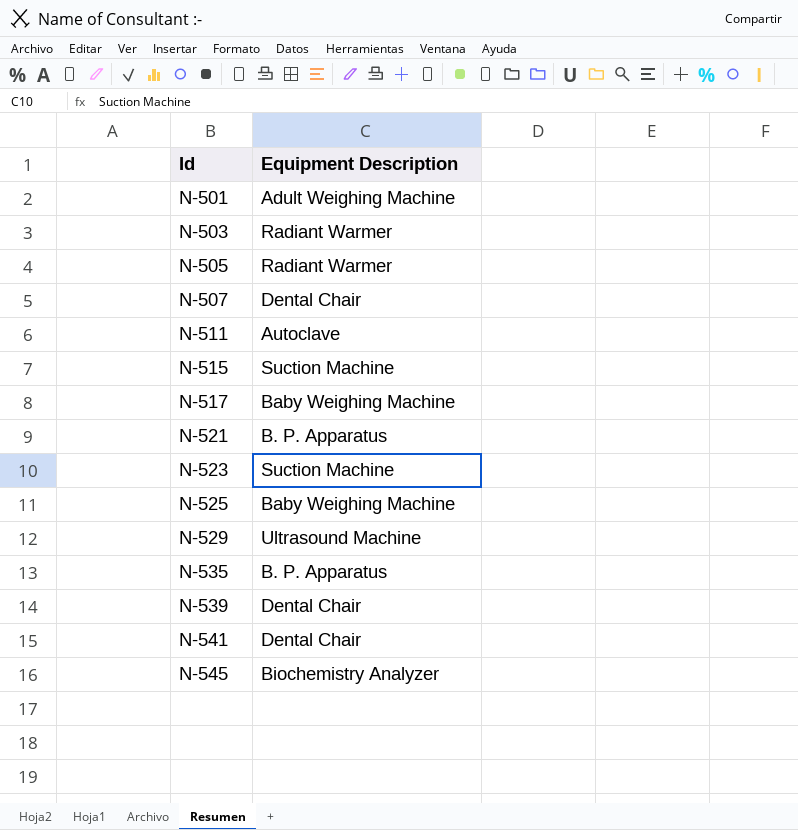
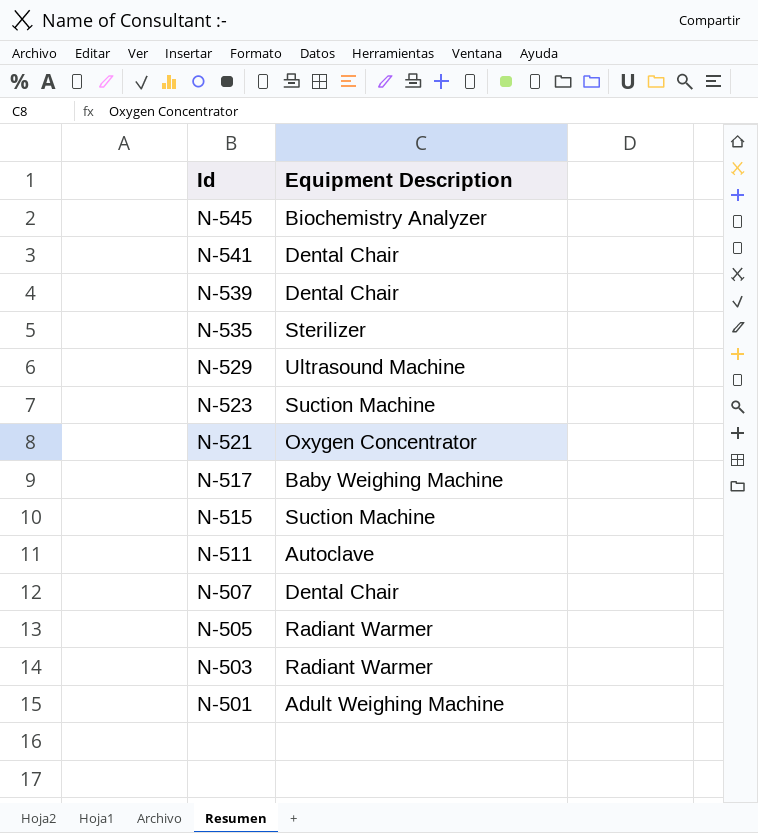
row order: Id ascending -> Id descending
row N-525: Baby Weighing Machine -> none
N-535 | Equipment Description: B. P. Apparatus -> Sterilizer
N-521 | Equipment Description: B. P. Apparatus -> Oxygen Concentrator

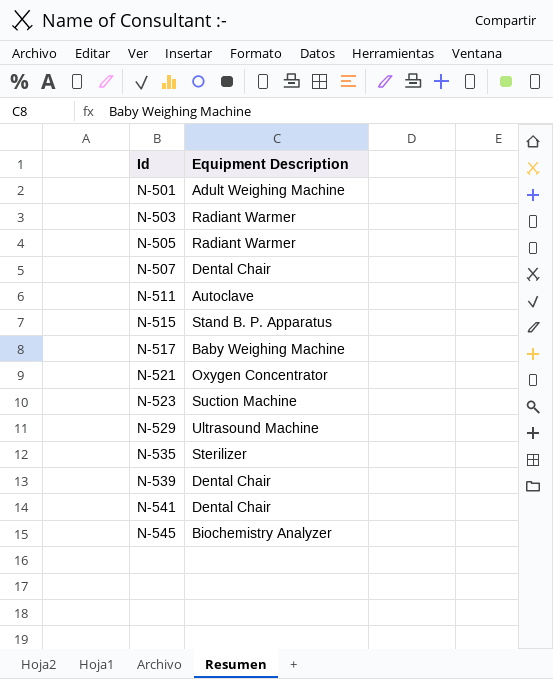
row order: Id descending -> Id ascending
N-515 | Equipment Description: Suction Machine -> Stand B. P. Apparatus

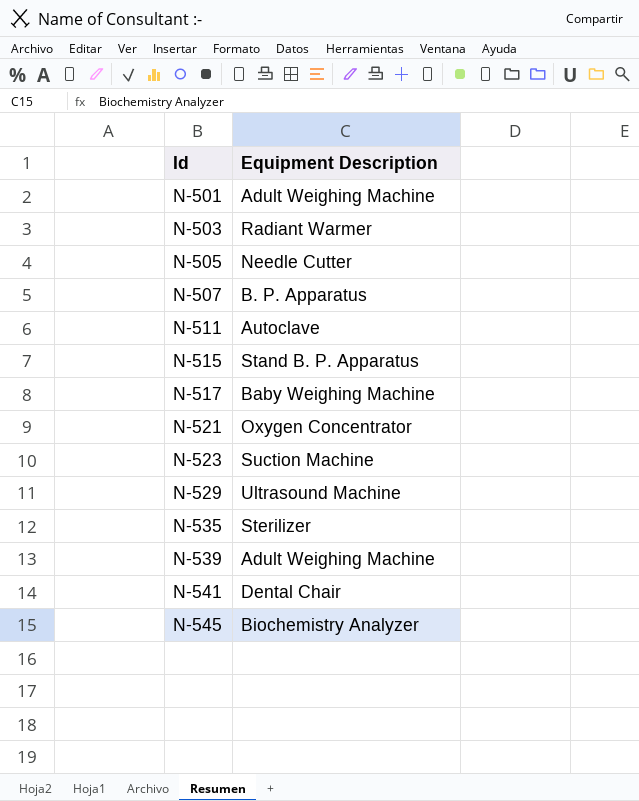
N-505 | Equipment Description: Radiant Warmer -> Needle Cutter
N-507 | Equipment Description: Dental Chair -> B. P. Apparatus
N-539 | Equipment Description: Dental Chair -> Adult Weighing Machine

